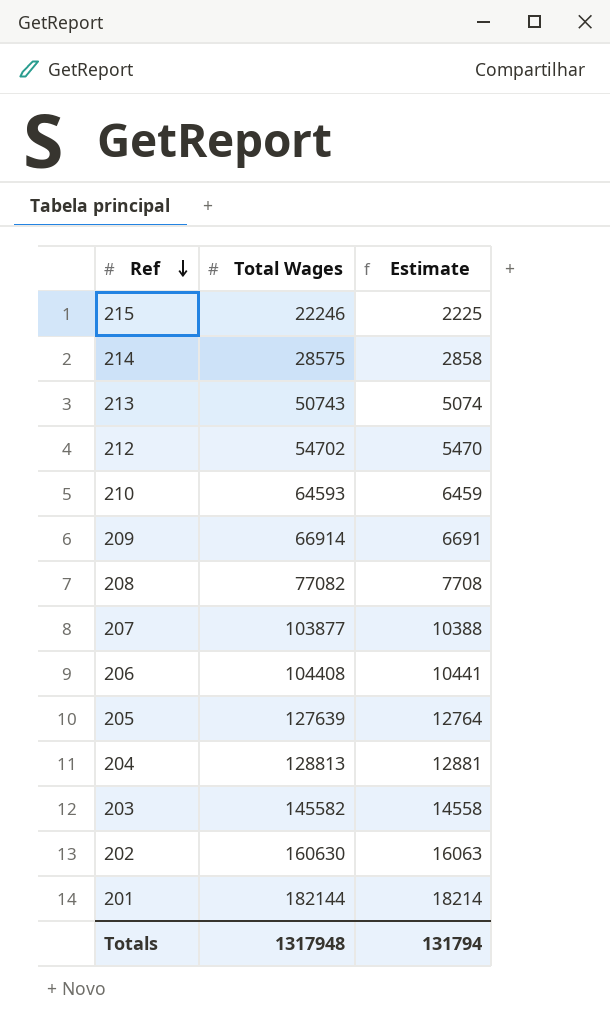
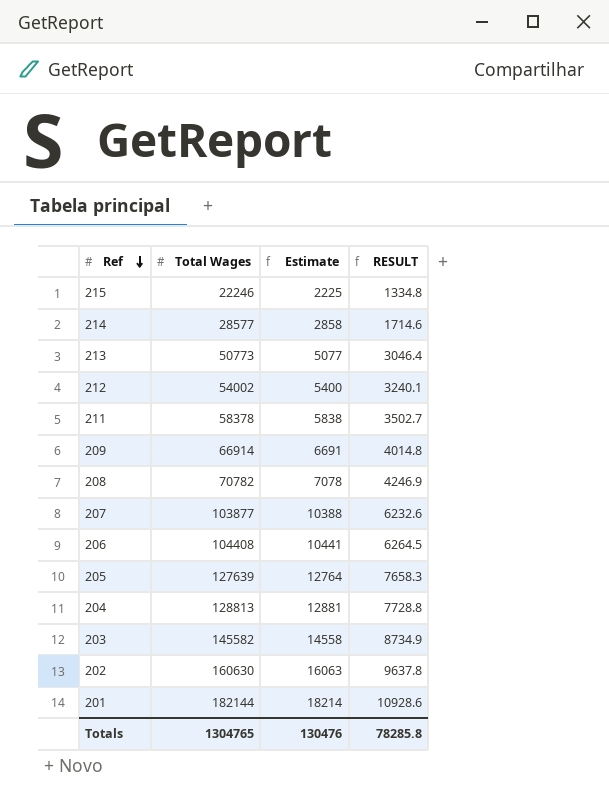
column RESULT | formula: none -> [Total Wages] * 0.06
row 210: 64593 | 6459 -> none
214 | Total Wages: 28575 -> 28577
213 | Total Wages: 50743 -> 50773
213 | Estimate: 5074 -> 5077
212 | Total Wages: 54702 -> 54002
212 | Estimate: 5470 -> 5400
row 211: none -> 58378 | 5838 | 3502.7
208 | Total Wages: 77082 -> 70782
208 | Estimate: 7708 -> 7078
Totals | Total Wages: 1317948 -> 1304765
Totals | Estimate: 131794 -> 130476

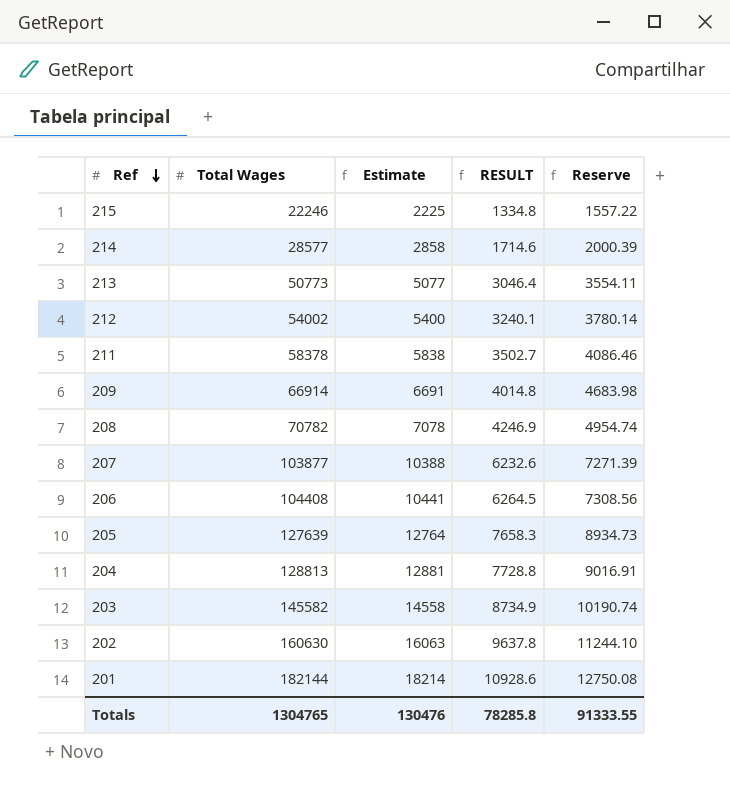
column Reserve | formula: none -> [Total Wages] * 0.07

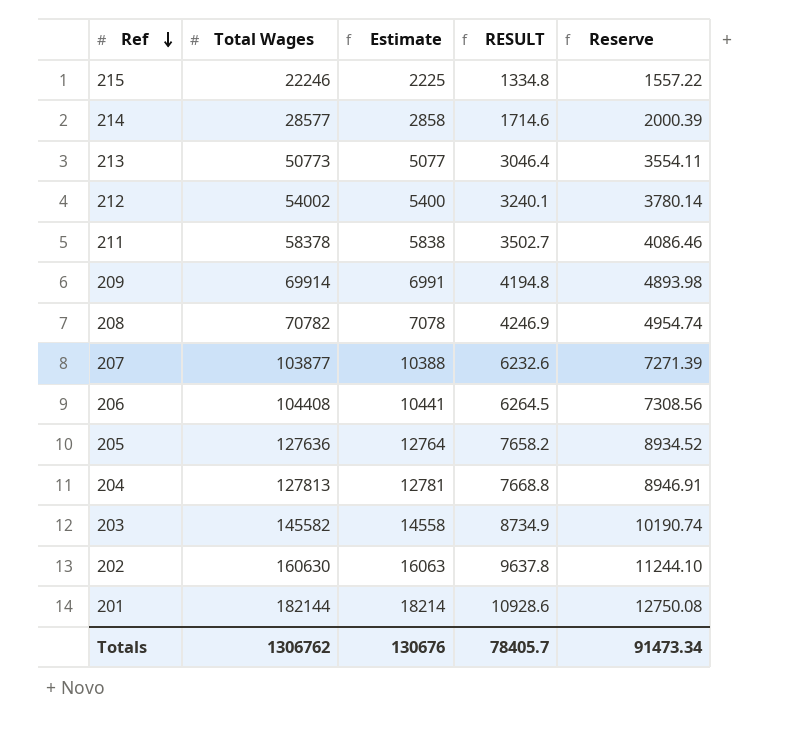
209 | Total Wages: 66914 -> 69914
209 | Estimate: 6691 -> 6991
209 | RESULT: 4014.8 -> 4194.8
209 | Reserve: 4683.98 -> 4893.98
205 | Total Wages: 127639 -> 127636
205 | RESULT: 7658.3 -> 7658.2
205 | Reserve: 8934.73 -> 8934.52
204 | Total Wages: 128813 -> 127813
204 | Estimate: 12881 -> 12781
204 | RESULT: 7728.8 -> 7668.8
204 | Reserve: 9016.91 -> 8946.91
Totals | Total Wages: 1304765 -> 1306762
Totals | Estimate: 130476 -> 130676
Totals | RESULT: 78285.8 -> 78405.7
Totals | Reserve: 91333.55 -> 91473.34

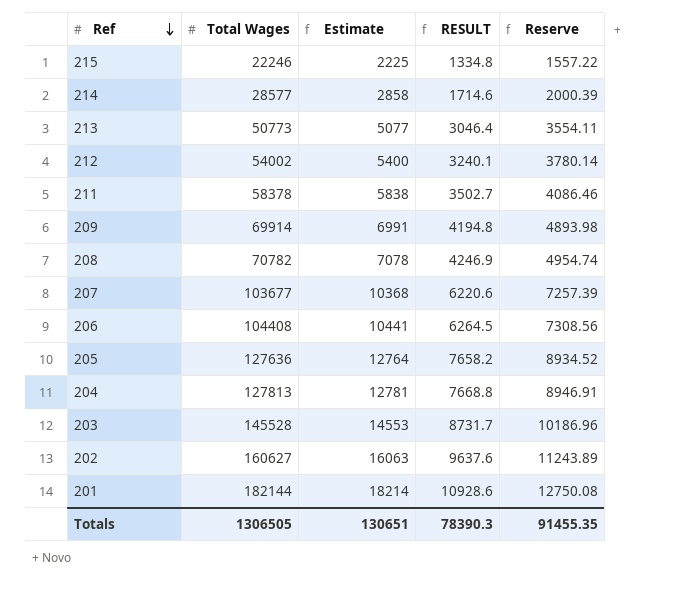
207 | Total Wages: 103877 -> 103677
207 | Estimate: 10388 -> 10368
207 | RESULT: 6232.6 -> 6220.6
207 | Reserve: 7271.39 -> 7257.39
203 | Total Wages: 145582 -> 145528
203 | Estimate: 14558 -> 14553
203 | RESULT: 8734.9 -> 8731.7
203 | Reserve: 10190.74 -> 10186.96
202 | Total Wages: 160630 -> 160627
202 | RESULT: 9637.8 -> 9637.6
202 | Reserve: 11244.10 -> 11243.89
Totals | Total Wages: 1306762 -> 1306505
Totals | Estimate: 130676 -> 130651
Totals | RESULT: 78405.7 -> 78390.3
Totals | Reserve: 91473.34 -> 91455.35

